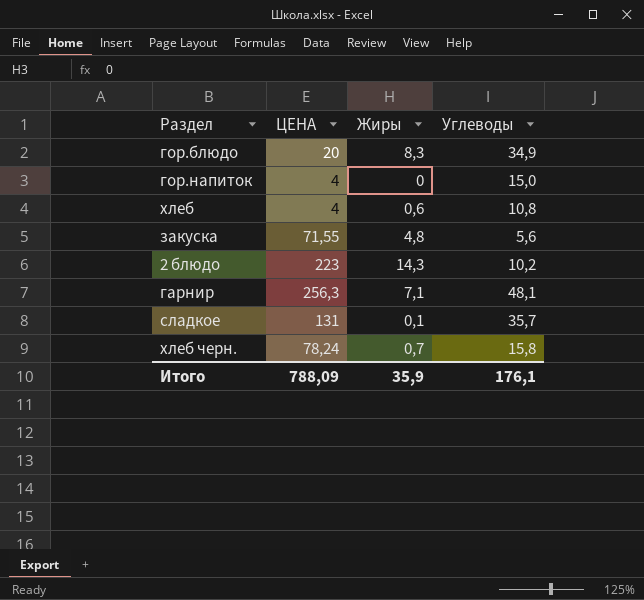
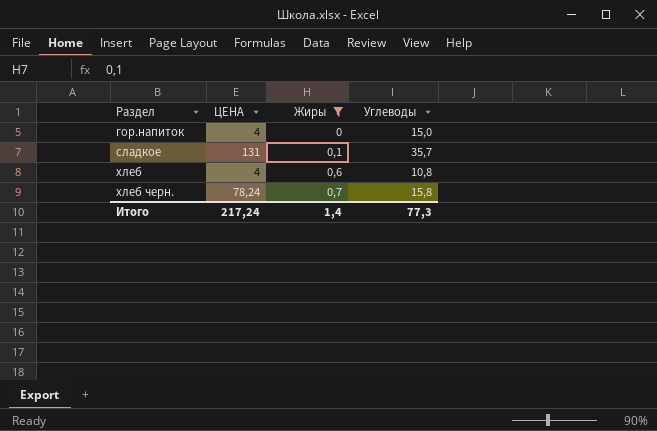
filter: none -> Жиры <= 0,7
row order: none -> Раздел ascending
Итого | ЦЕНА: 788,09 -> 217,24
Итого | Жиры: 35,9 -> 1,4
Итого | Углеводы: 176,1 -> 77,3

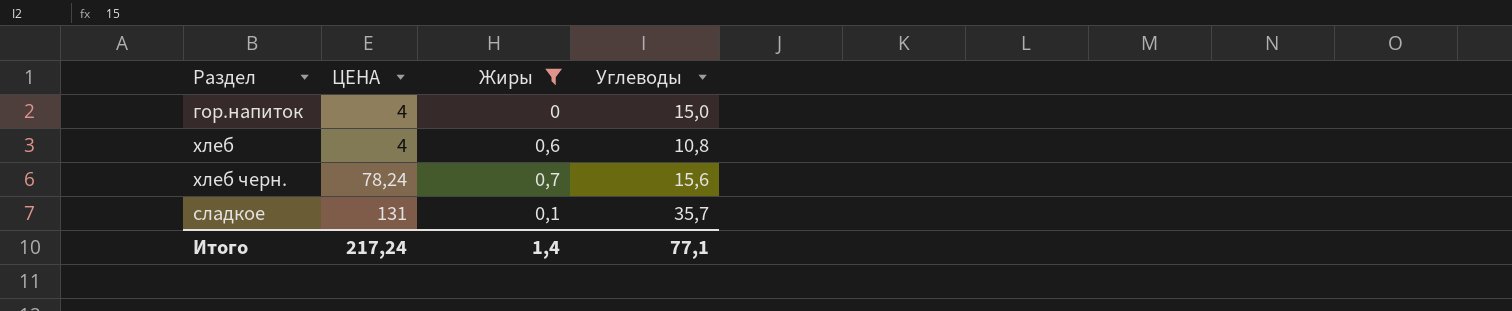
row order: Раздел ascending -> ЦЕНА ascending
хлеб черн. | Углеводы: 15,8 -> 15,6
Итого | Углеводы: 77,3 -> 77,1

